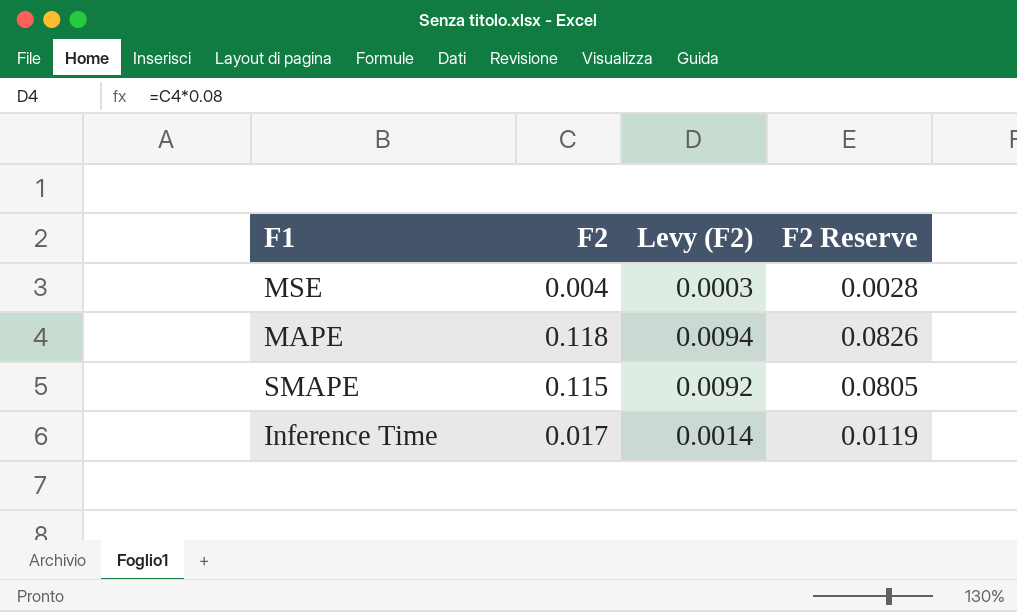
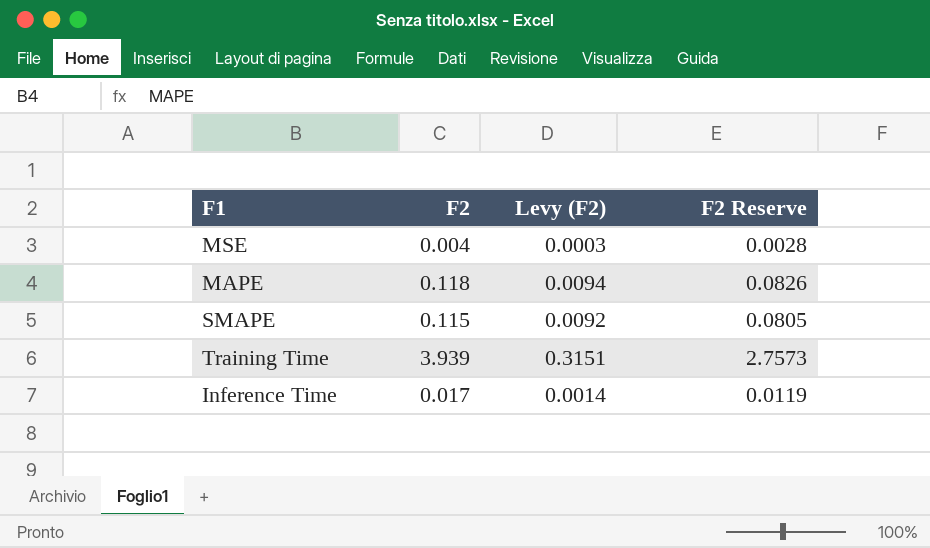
row Training Time: none -> 3.939 | 0.3151 | 2.7573

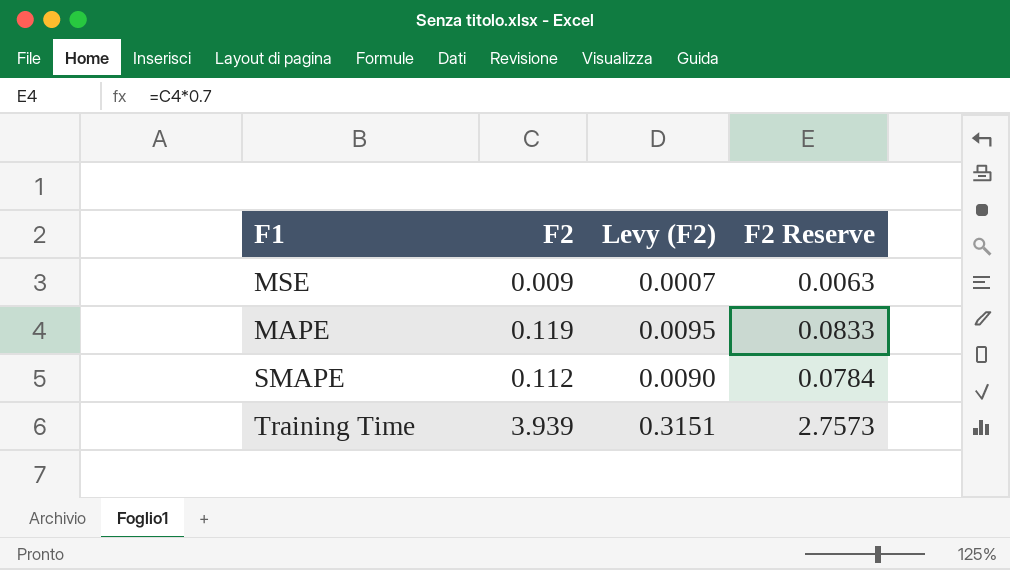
row Inference Time: 0.017 | 0.0014 | 0.0119 -> none
MSE | F2: 0.004 -> 0.009
MSE | Levy (F2): 0.0003 -> 0.0007
MSE | F2 Reserve: 0.0028 -> 0.0063
MAPE | F2: 0.118 -> 0.119
MAPE | Levy (F2): 0.0094 -> 0.0095
MAPE | F2 Reserve: 0.0826 -> 0.0833
SMAPE | F2: 0.115 -> 0.112
SMAPE | Levy (F2): 0.0092 -> 0.0090
SMAPE | F2 Reserve: 0.0805 -> 0.0784

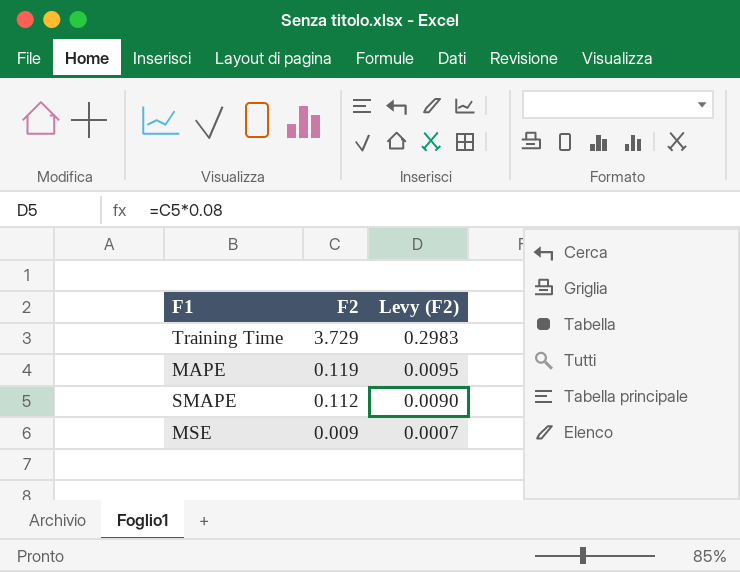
row order: none -> F2 descending
column F2 Reserve | formula: [F2] * 0.7 -> none
Training Time | F2: 3.939 -> 3.729
Training Time | Levy (F2): 0.3151 -> 0.2983

